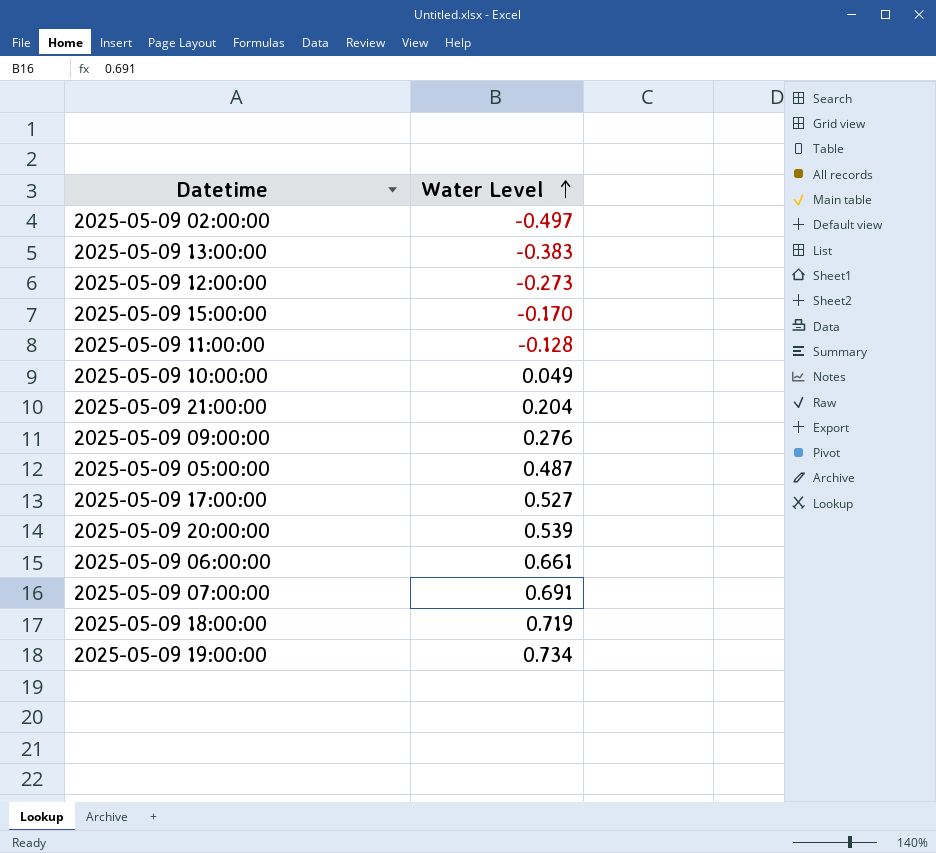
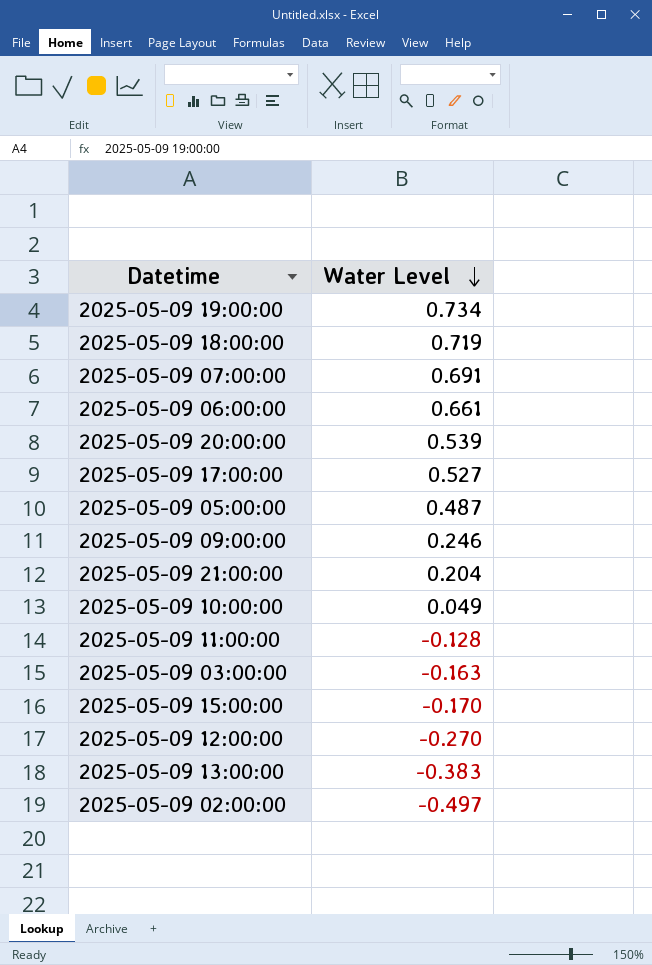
row order: Water Level ascending -> Water Level descending
2025-05-09 09:00:00 | Water Level: 0.276 -> 0.246
row 2025-05-09 03:00:00: none -> -0.163
2025-05-09 12:00:00 | Water Level: -0.273 -> -0.270

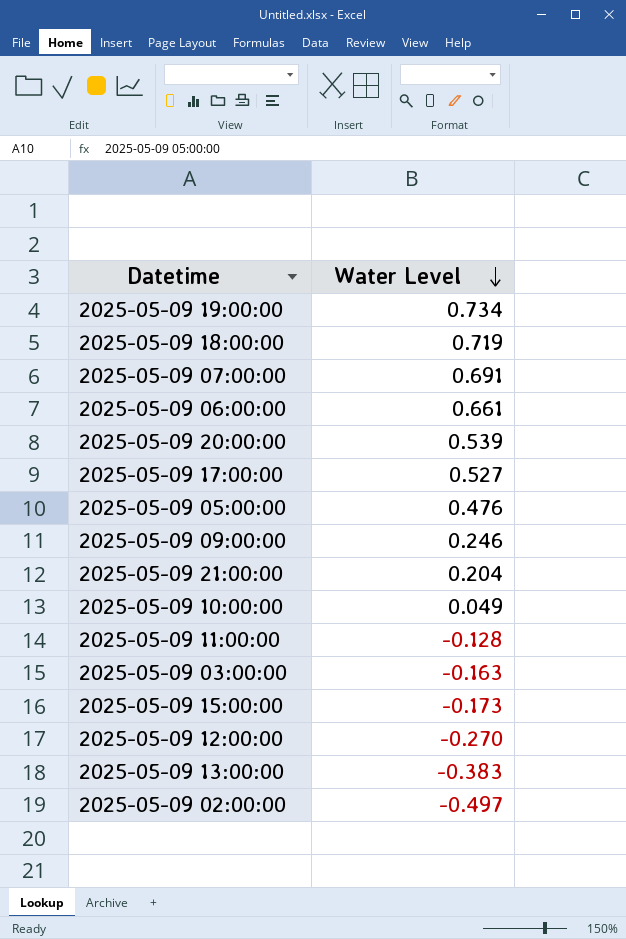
2025-05-09 05:00:00 | Water Level: 0.487 -> 0.476
2025-05-09 15:00:00 | Water Level: -0.170 -> -0.173

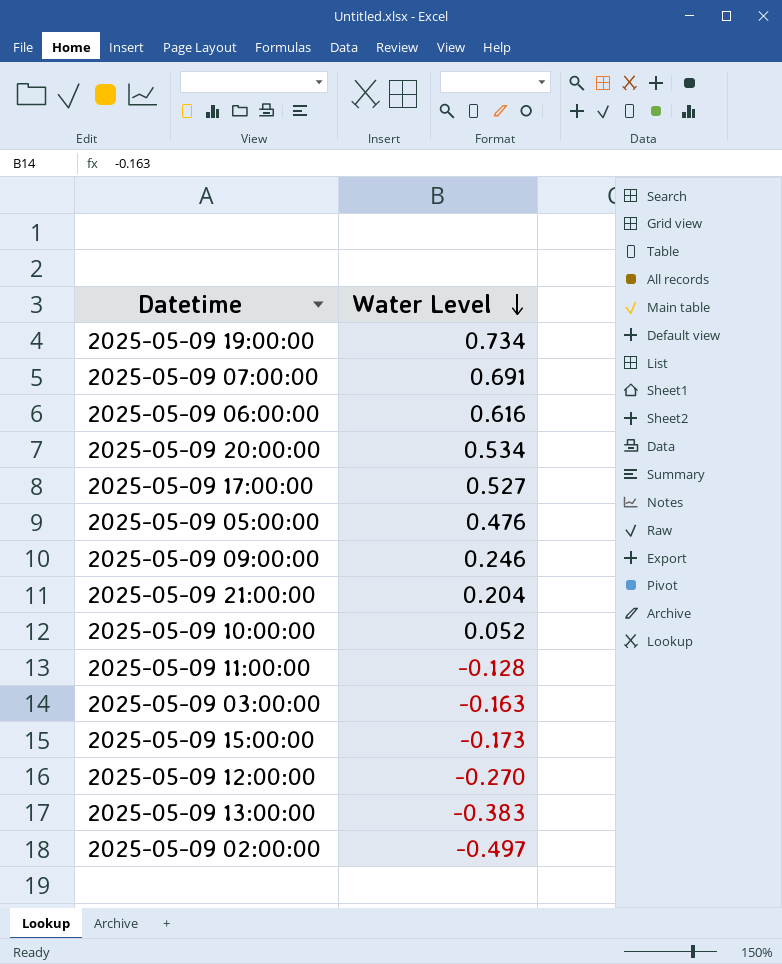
row 2025-05-09 18:00:00: 0.719 -> none
2025-05-09 06:00:00 | Water Level: 0.661 -> 0.616
2025-05-09 20:00:00 | Water Level: 0.539 -> 0.534
2025-05-09 10:00:00 | Water Level: 0.049 -> 0.052

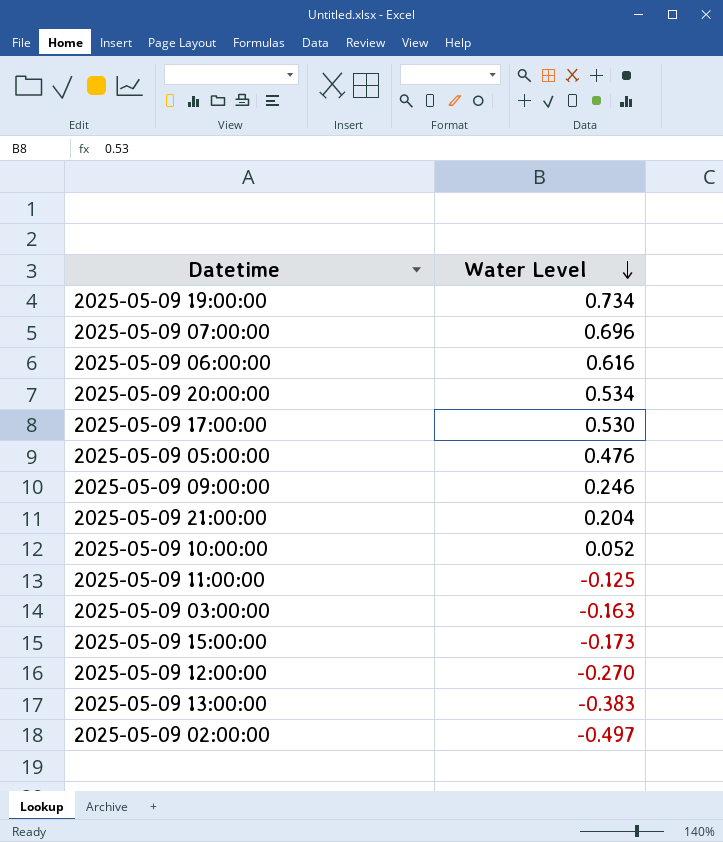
2025-05-09 07:00:00 | Water Level: 0.691 -> 0.696
2025-05-09 17:00:00 | Water Level: 0.527 -> 0.530
2025-05-09 11:00:00 | Water Level: -0.128 -> -0.125

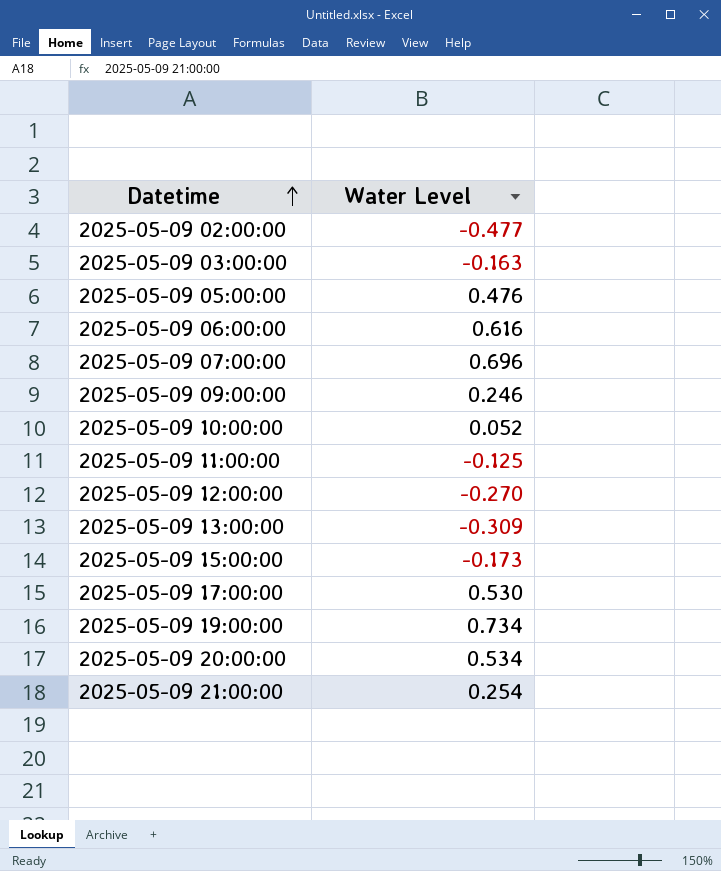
row order: Water Level descending -> Datetime ascending
2025-05-09 02:00:00 | Water Level: -0.497 -> -0.477
2025-05-09 13:00:00 | Water Level: -0.383 -> -0.309
2025-05-09 21:00:00 | Water Level: 0.204 -> 0.254

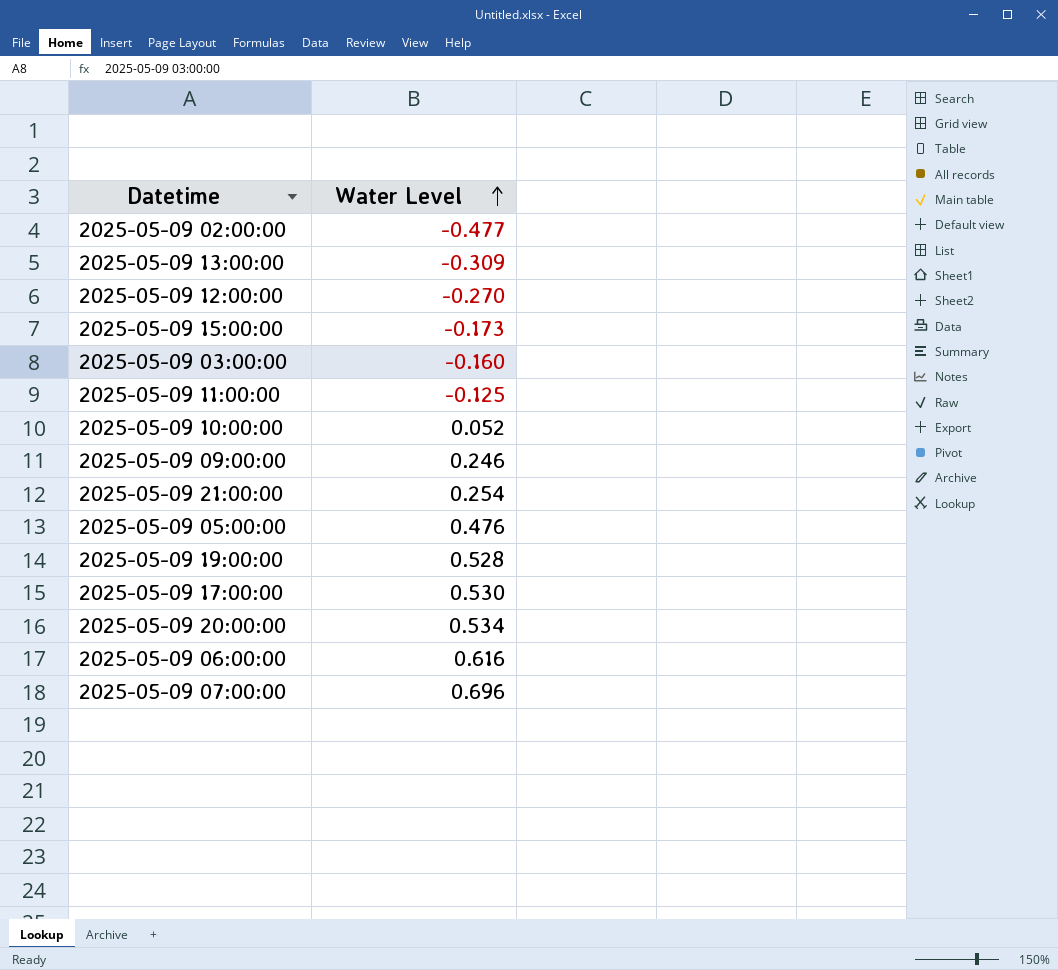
row order: Datetime ascending -> Water Level ascending
2025-05-09 03:00:00 | Water Level: -0.163 -> -0.160
2025-05-09 19:00:00 | Water Level: 0.734 -> 0.528

